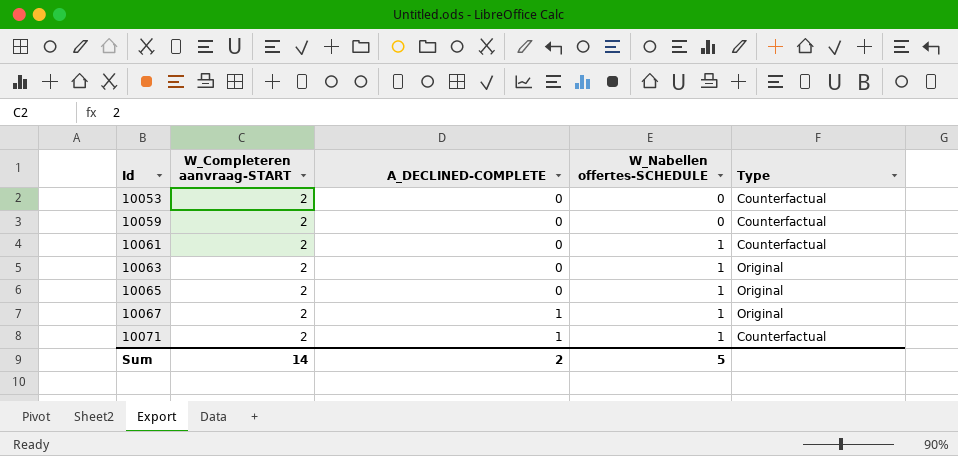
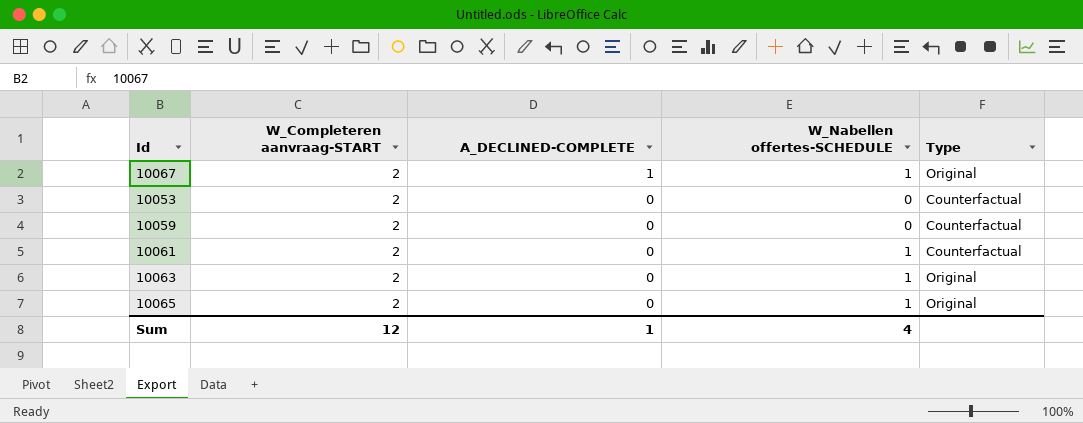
row order: Id ascending -> A_DECLINED-COMPLETE descending
row 10071: 2 | 1 | 1 | Counterfactual -> none
Sum | W_Completeren aanvraag-START: 14 -> 12
Sum | A_DECLINED-COMPLETE: 2 -> 1
Sum | W_Nabellen offertes-SCHEDULE: 5 -> 4

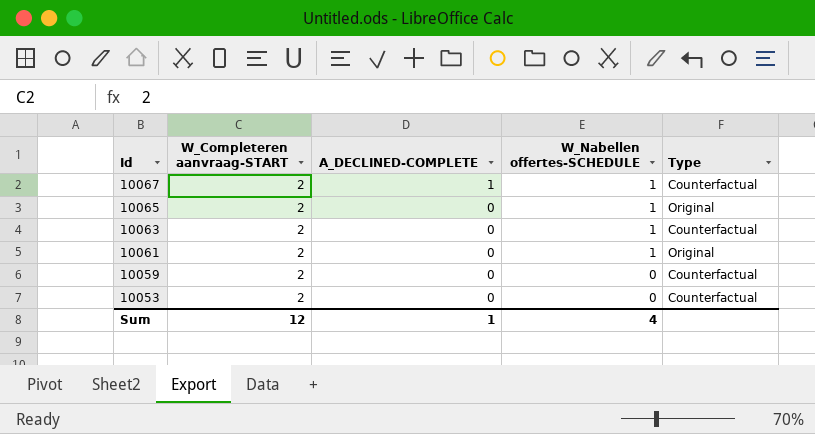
row order: A_DECLINED-COMPLETE descending -> Id descending
10067 | Type: Original -> Counterfactual
10063 | Type: Original -> Counterfactual
10061 | Type: Counterfactual -> Original

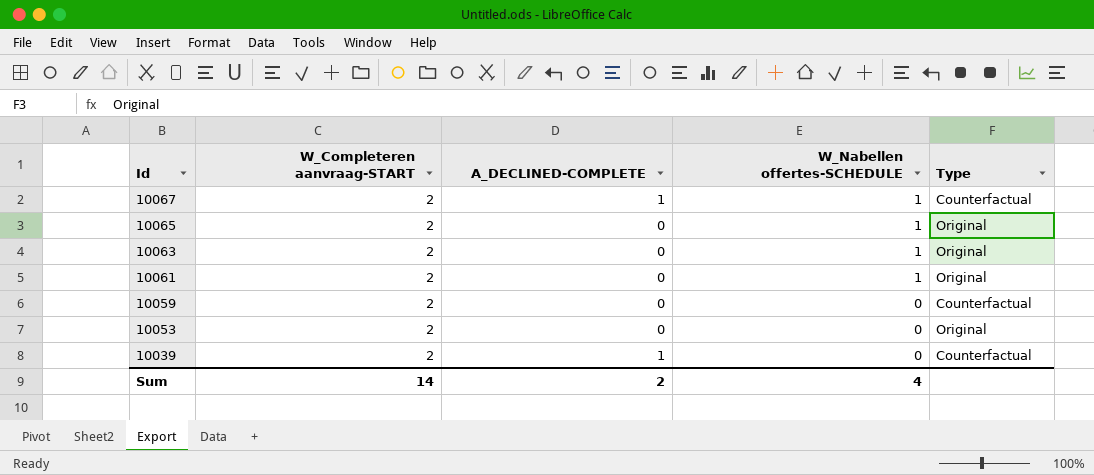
10063 | Type: Counterfactual -> Original
10053 | Type: Counterfactual -> Original
row 10039: none -> 2 | 1 | 0 | Counterfactual
Sum | W_Completeren aanvraag-START: 12 -> 14
Sum | A_DECLINED-COMPLETE: 1 -> 2

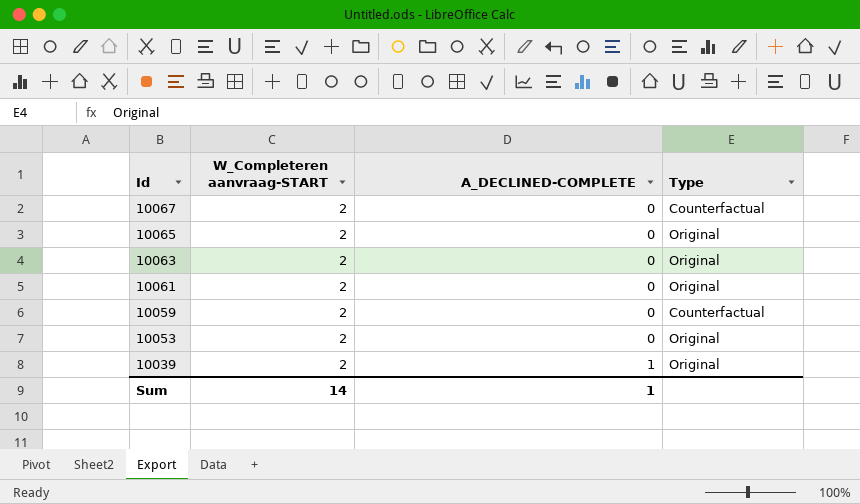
column W_Nabellen offertes-SCHEDULE | position: 4 -> none
10067 | A_DECLINED-COMPLETE: 1 -> 0
10039 | Type: Counterfactual -> Original
Sum | A_DECLINED-COMPLETE: 2 -> 1

